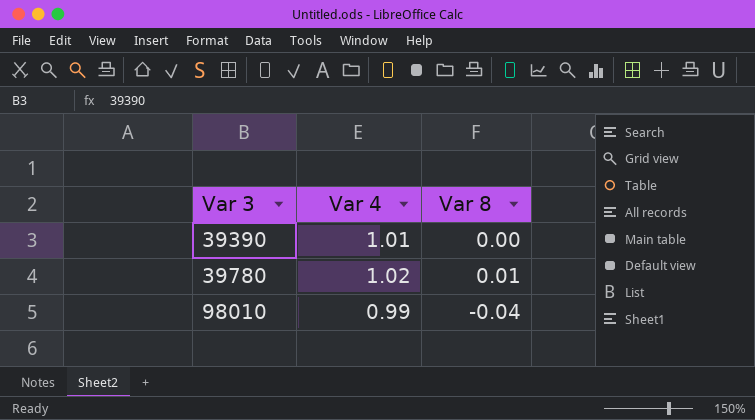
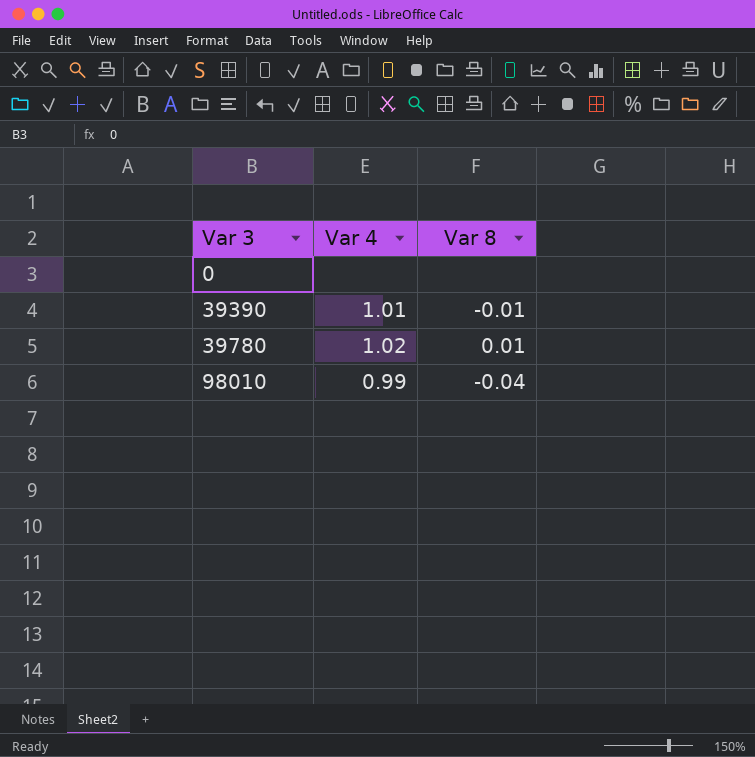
row 0: none -> none | none
39390 | Var 8: 0.00 -> -0.01

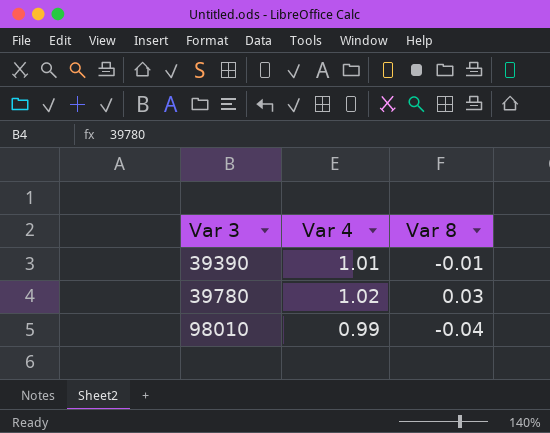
row 0: none | none -> none
39780 | Var 8: 0.01 -> 0.03

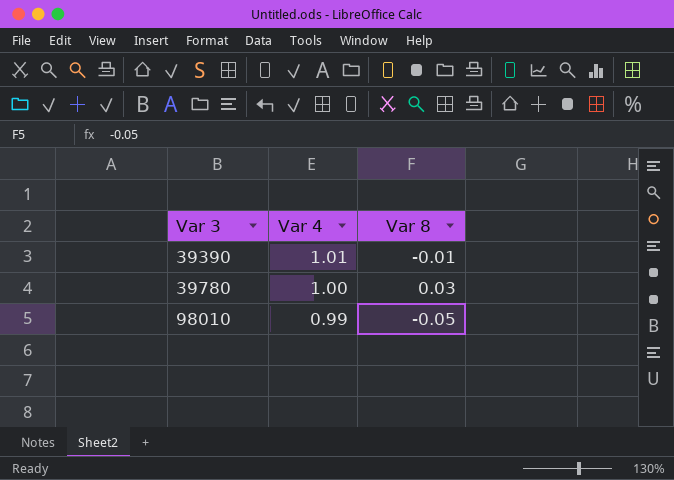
39780 | Var 4: 1.02 -> 1.00
98010 | Var 8: -0.04 -> -0.05

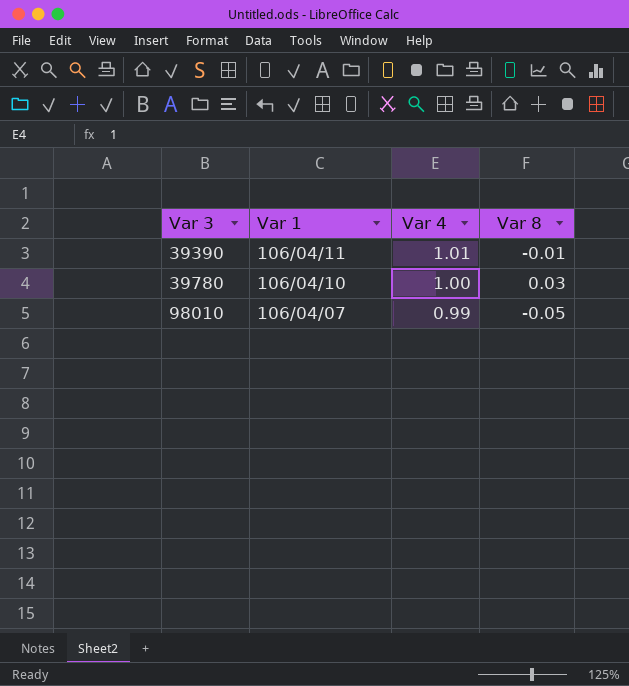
column Var 1 | position: none -> 2

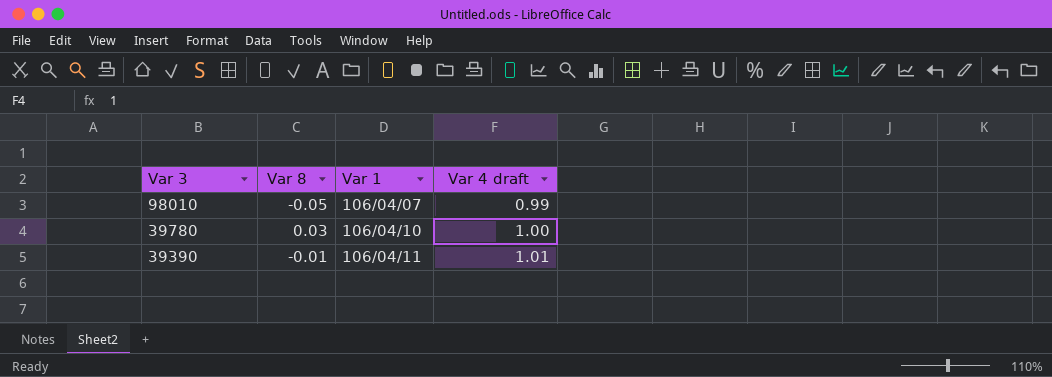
row order: Var 3 ascending -> Var 3 descending
column Var 8 | position: 4 -> 2
column name: Var 4 -> Var 4 draft

